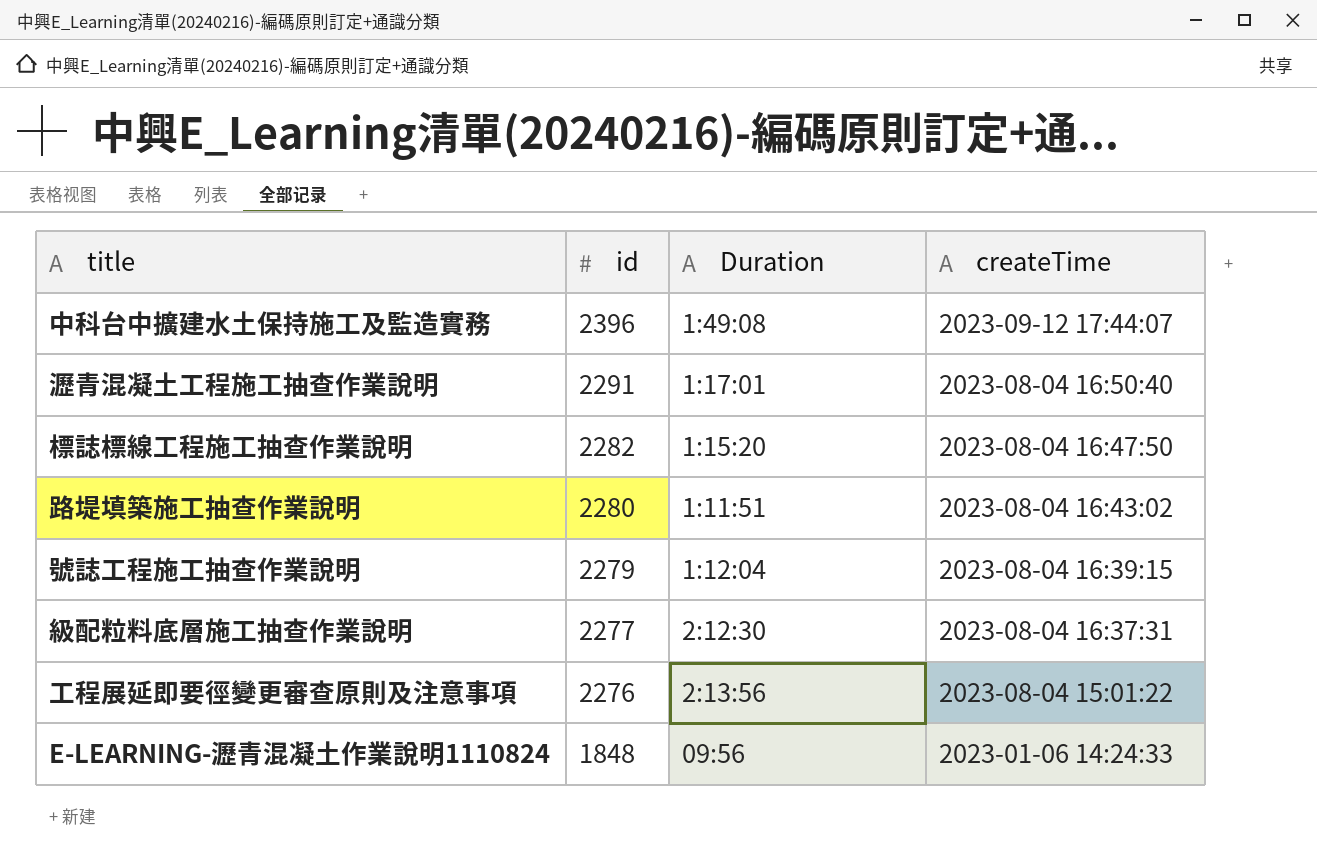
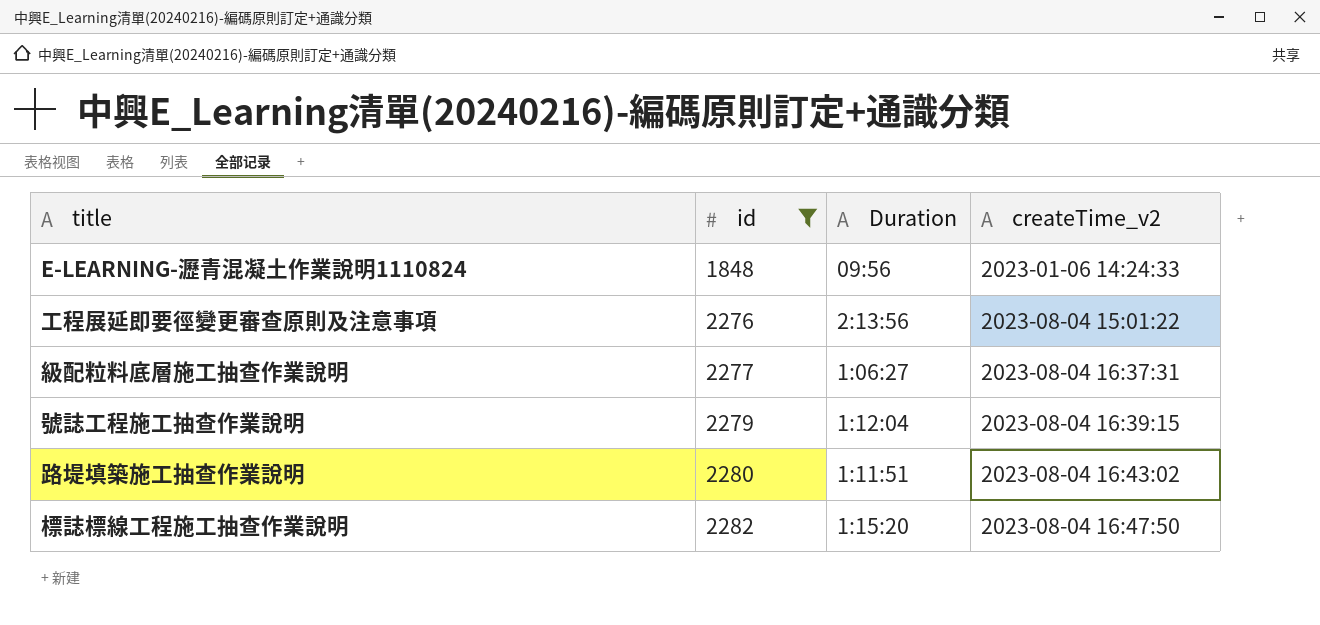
filter: none -> id <= 2282
row order: id descending -> id ascending
column name: createTime -> createTime_v2
級配粒料底層施工抽查作業說明 | Duration: 2:12:30 -> 1:06:27

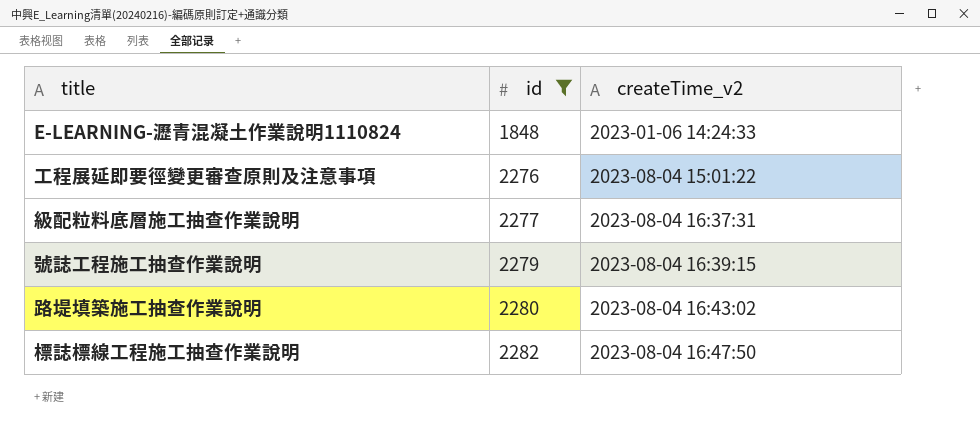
column Duration | position: 3 -> none

